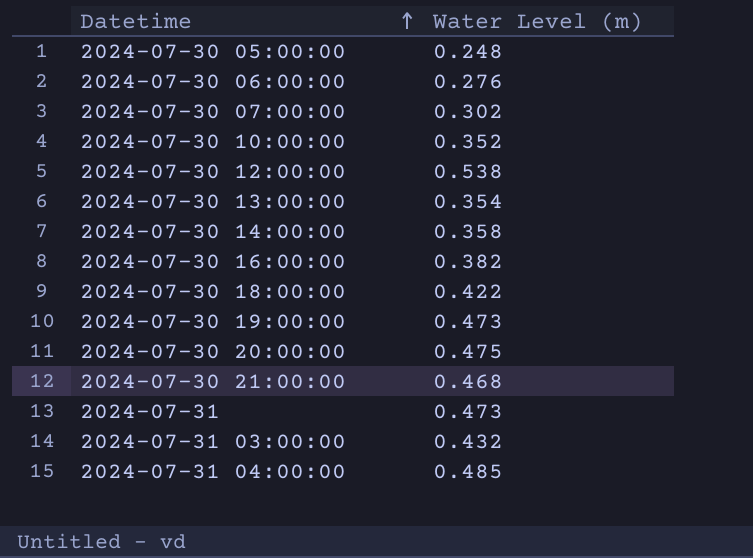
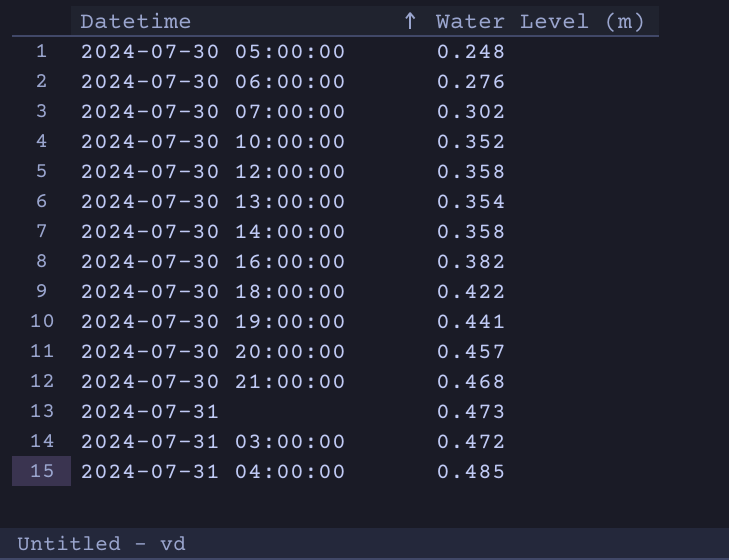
2024-07-30 12:00:00 | Water Level (m): 0.538 -> 0.358
2024-07-30 19:00:00 | Water Level (m): 0.473 -> 0.441
2024-07-30 20:00:00 | Water Level (m): 0.475 -> 0.457
2024-07-31 03:00:00 | Water Level (m): 0.432 -> 0.472

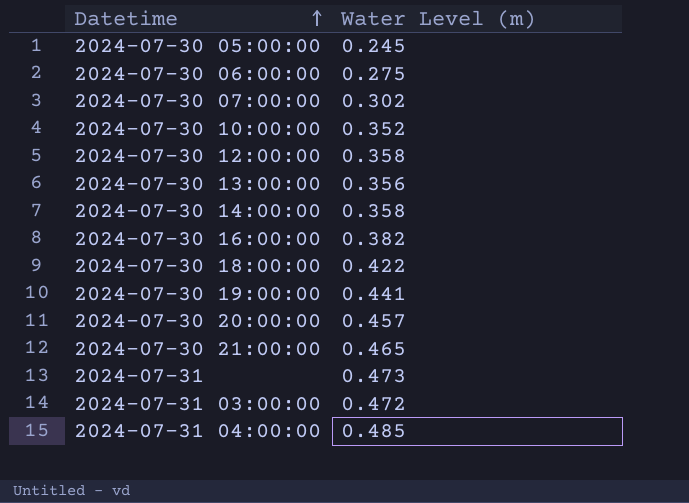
2024-07-30 05:00:00 | Water Level (m): 0.248 -> 0.245
2024-07-30 06:00:00 | Water Level (m): 0.276 -> 0.275
2024-07-30 13:00:00 | Water Level (m): 0.354 -> 0.356
2024-07-30 21:00:00 | Water Level (m): 0.468 -> 0.465

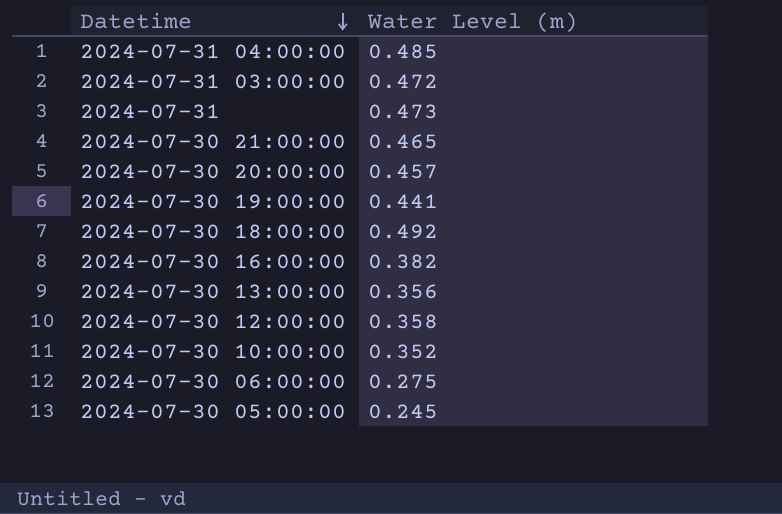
row order: Datetime ascending -> Datetime descending
row 2024-07-30 07:00:00: 0.302 -> none
row 2024-07-30 14:00:00: 0.358 -> none
2024-07-30 18:00:00 | Water Level (m): 0.422 -> 0.492

